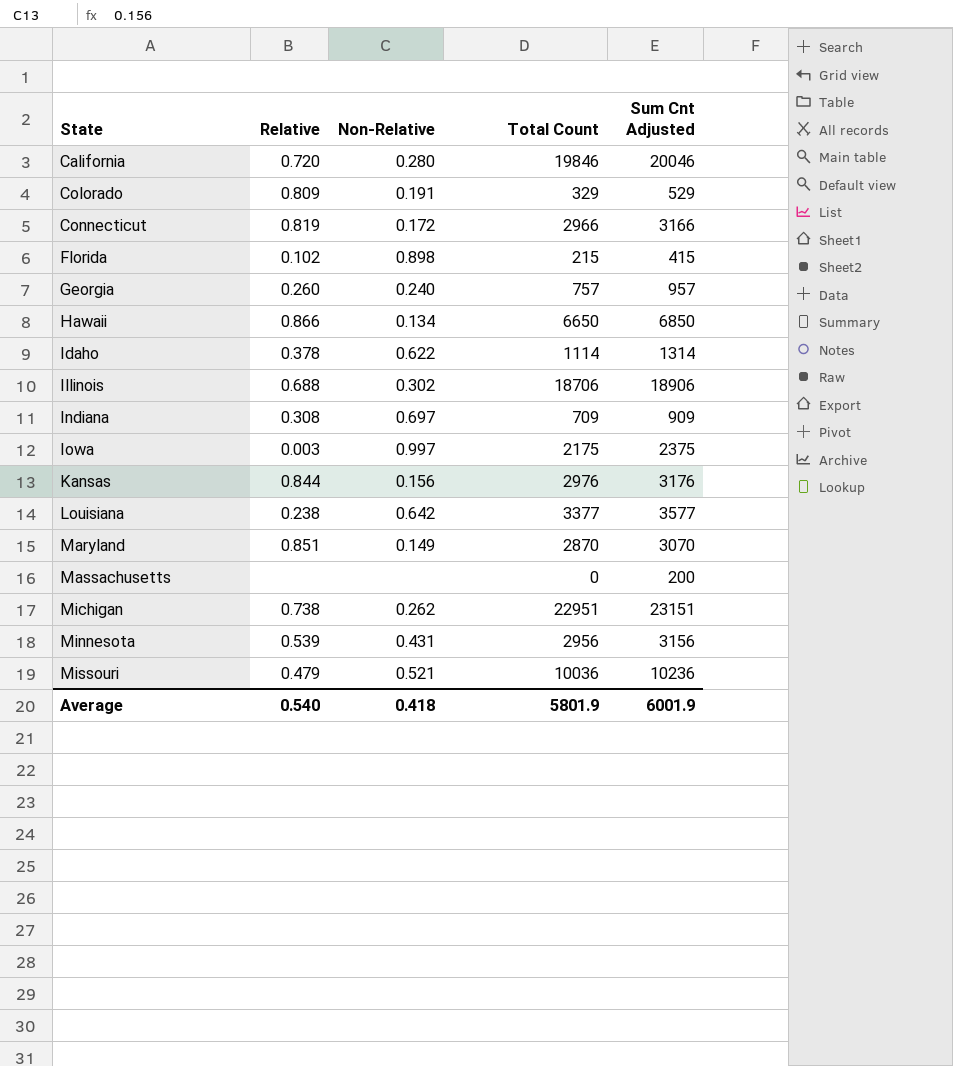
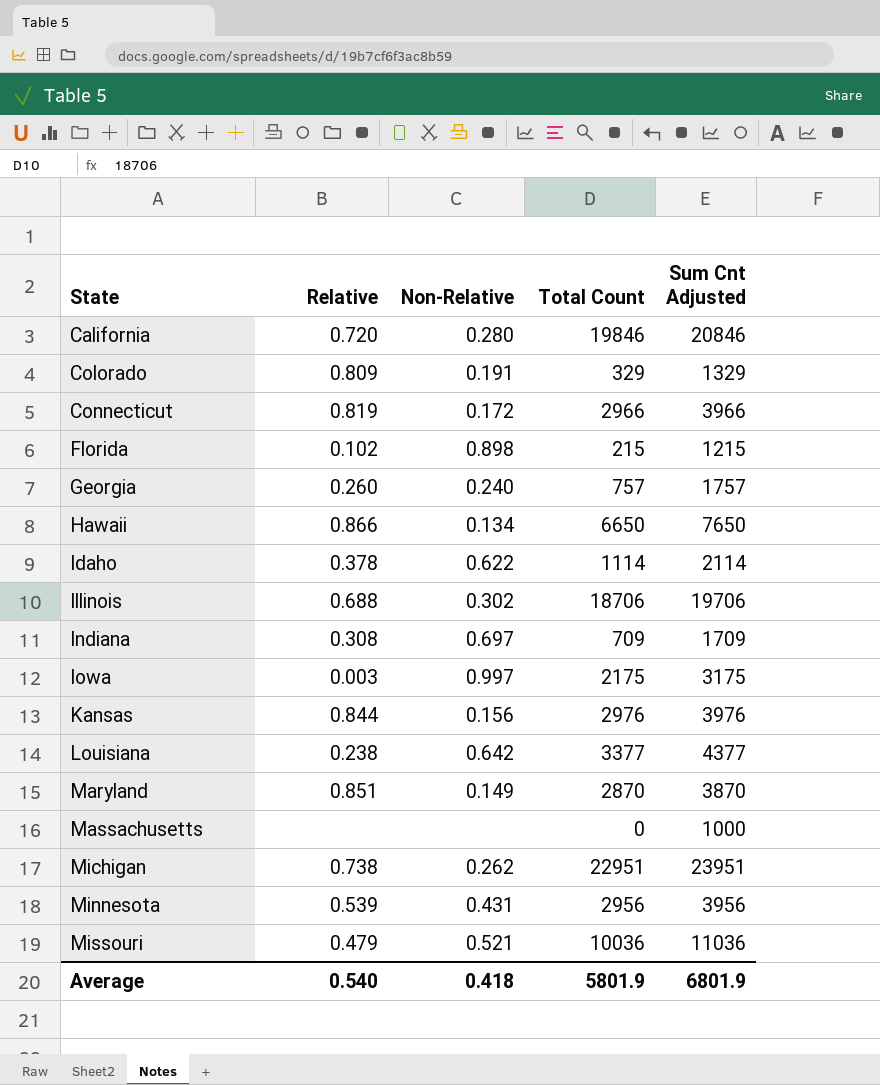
column Sum Cnt Adjusted | formula: [Total Count] + 200 -> [Total Count] + 1000
Average | Sum Cnt Adjusted: 6001.9 -> 6801.9

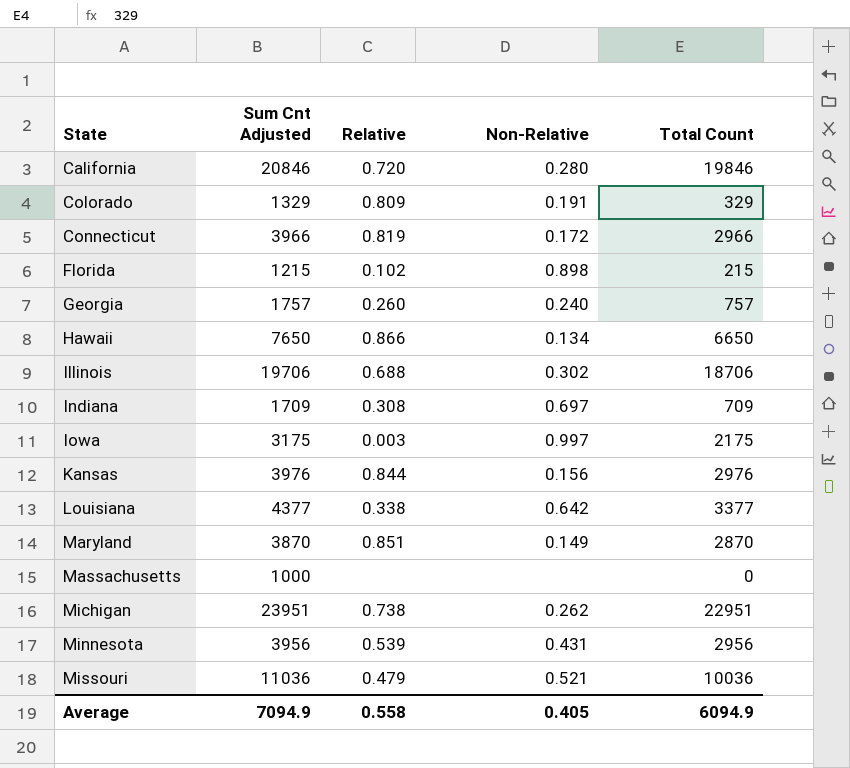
column Sum Cnt Adjusted | position: 5 -> 2
row Idaho: 0.378 | 0.622 | 1114 | 2114 -> none
Louisiana | Relative: 0.238 -> 0.338
Average | Sum Cnt Adjusted: 6801.9 -> 7094.9
Average | Relative: 0.540 -> 0.558
Average | Non-Relative: 0.418 -> 0.405
Average | Total Count: 5801.9 -> 6094.9

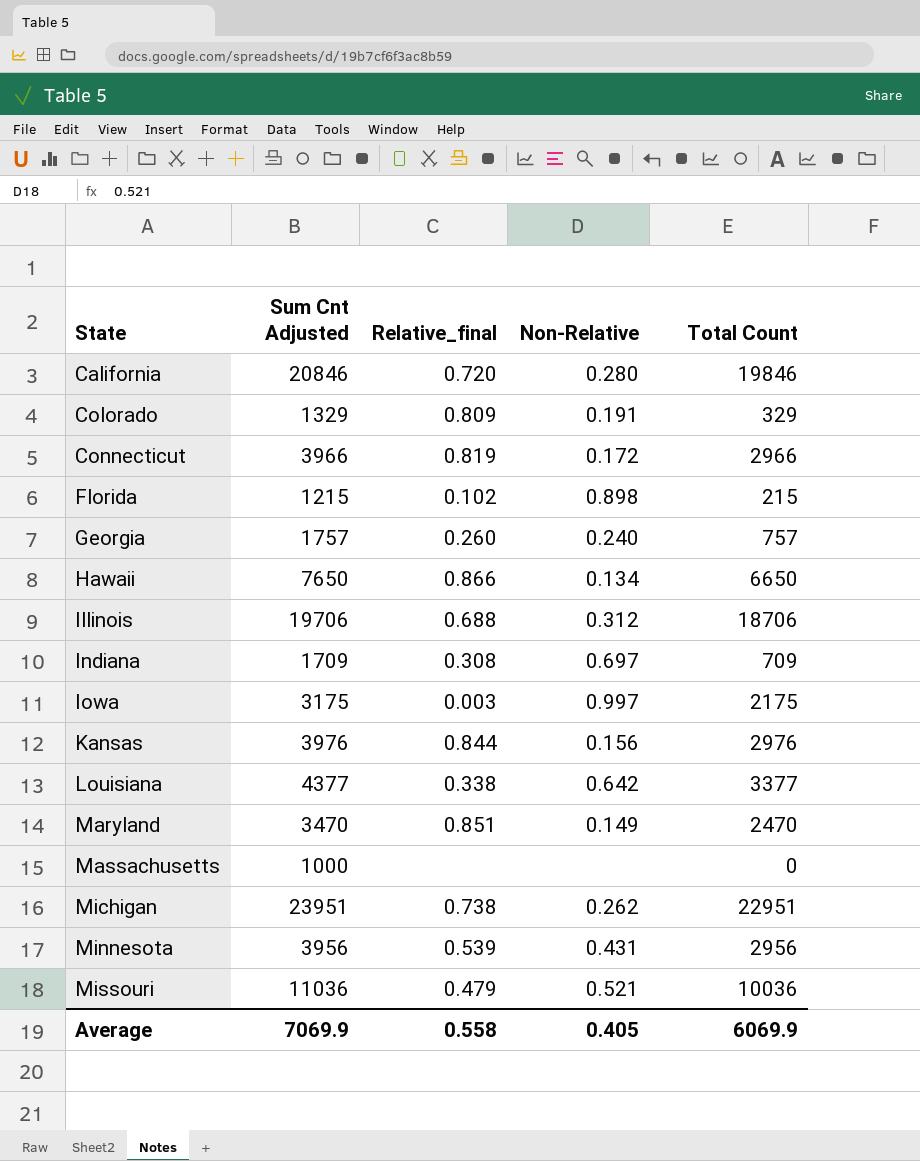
column name: Relative -> Relative_final
Illinois | Non-Relative: 0.302 -> 0.312
Maryland | Sum Cnt Adjusted: 3870 -> 3470
Maryland | Total Count: 2870 -> 2470
Average | Sum Cnt Adjusted: 7094.9 -> 7069.9
Average | Total Count: 6094.9 -> 6069.9

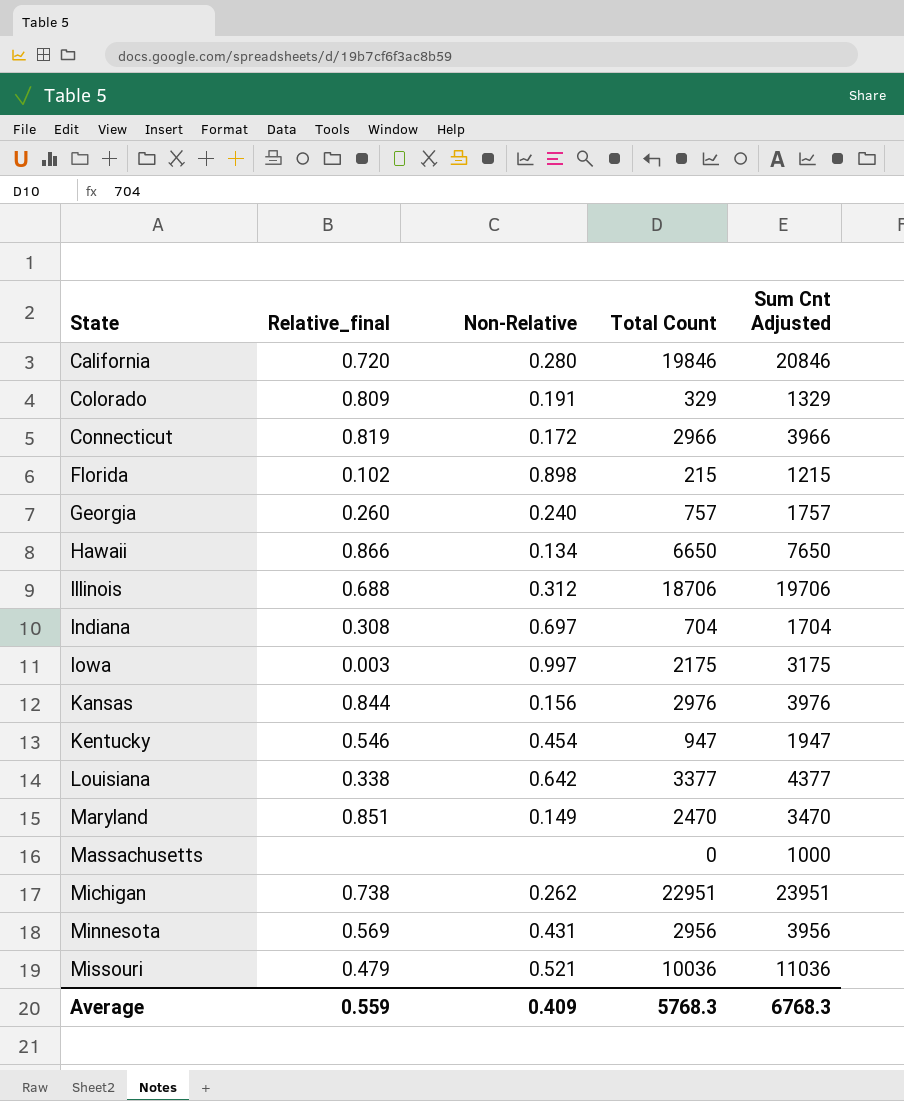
column Sum Cnt Adjusted | position: 2 -> 5
Indiana | Total Count: 709 -> 704
Indiana | Sum Cnt Adjusted: 1709 -> 1704
row Kentucky: none -> 0.546 | 0.454 | 947 | 1947
Minnesota | Relative_final: 0.539 -> 0.569
Average | Relative_final: 0.558 -> 0.559
Average | Non-Relative: 0.405 -> 0.409
Average | Total Count: 6069.9 -> 5768.3
Average | Sum Cnt Adjusted: 7069.9 -> 6768.3

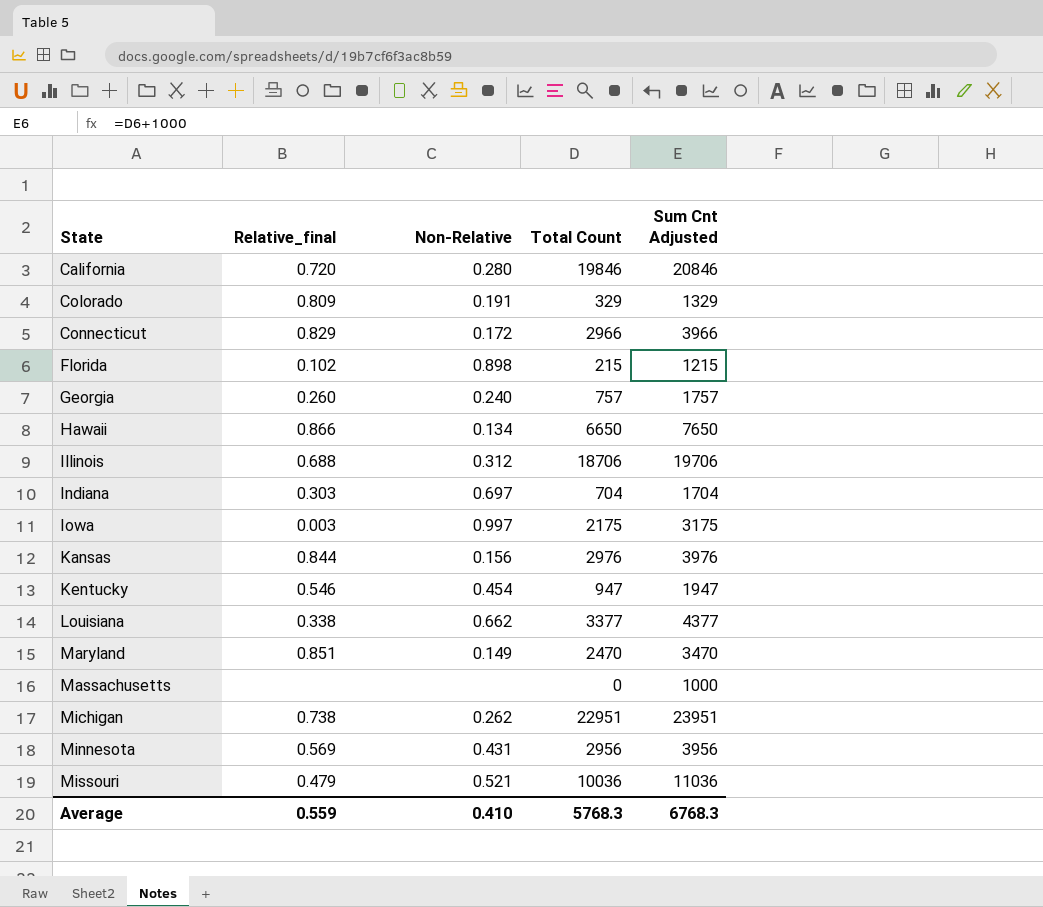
Connecticut | Relative_final: 0.819 -> 0.829
Indiana | Relative_final: 0.308 -> 0.303
Louisiana | Non-Relative: 0.642 -> 0.662
Average | Non-Relative: 0.409 -> 0.410

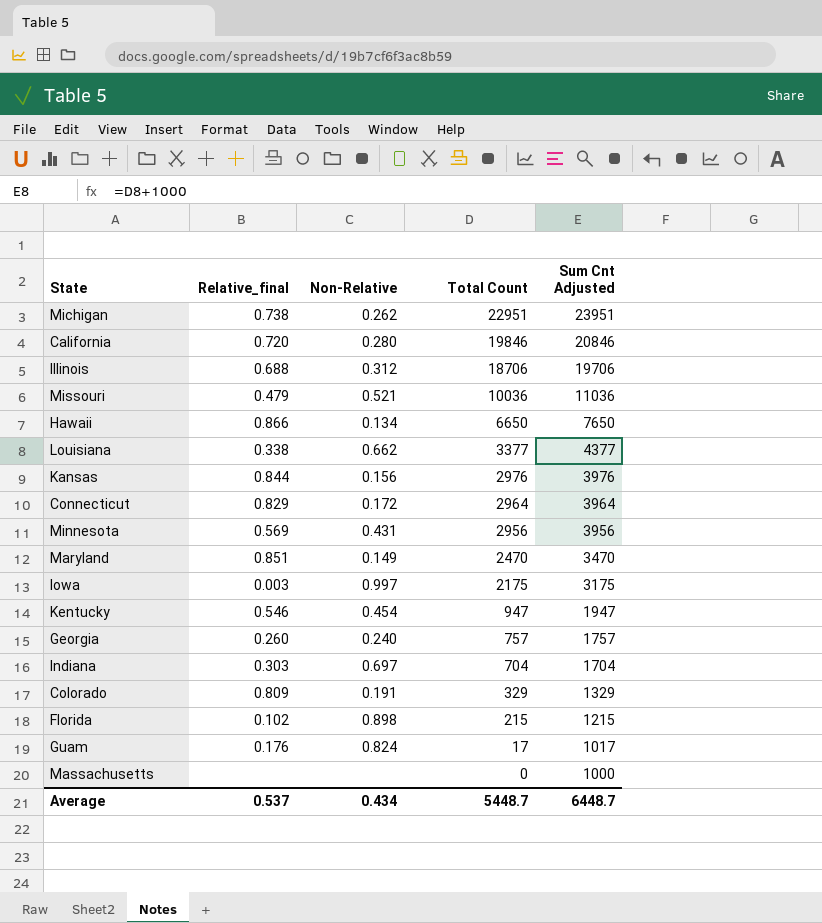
row order: State ascending -> Total Count descending
Connecticut | Total Count: 2966 -> 2964
Connecticut | Sum Cnt Adjusted: 3966 -> 3964
row Guam: none -> 0.176 | 0.824 | 17 | 1017
Average | Relative_final: 0.559 -> 0.537
Average | Non-Relative: 0.410 -> 0.434
Average | Total Count: 5768.3 -> 5448.7
Average | Sum Cnt Adjusted: 6768.3 -> 6448.7

